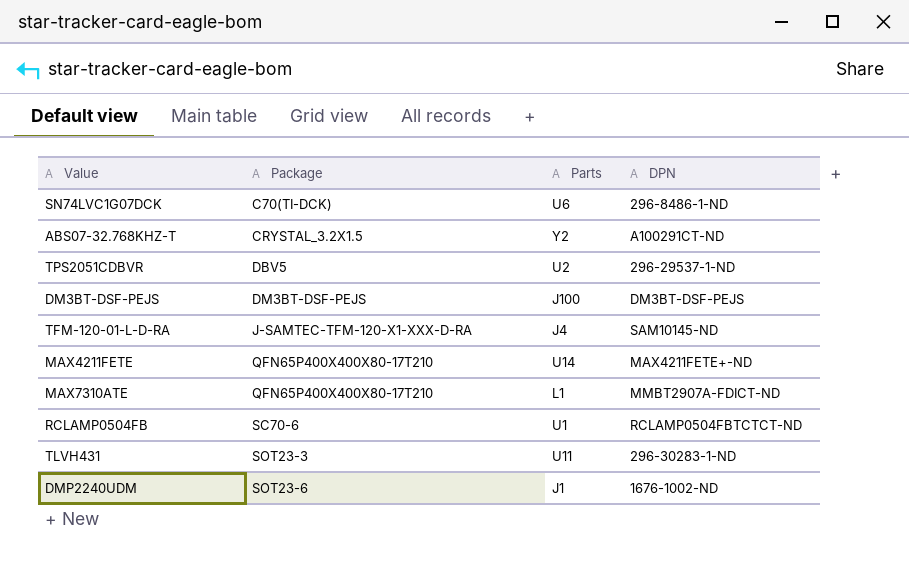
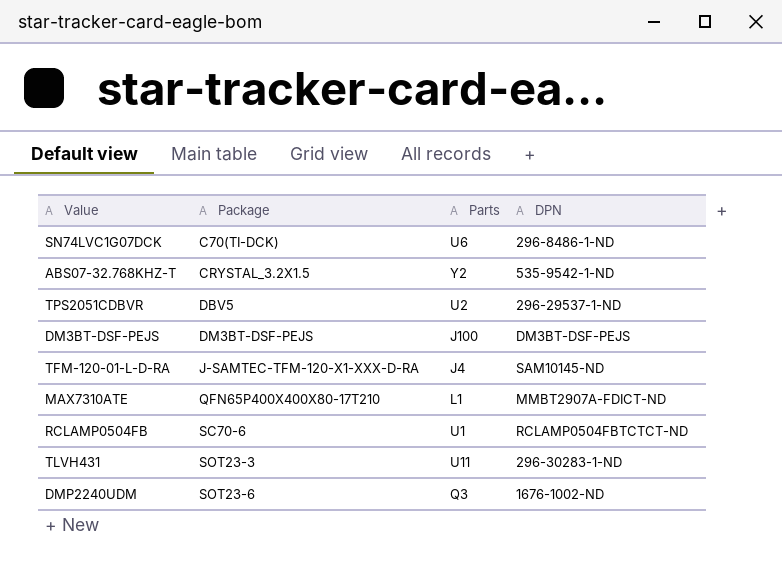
row MAX4211FETE: QFN65P400X400X80-17T210 | U14 | MAX4211FETE+-ND -> none
ABS07-32.768KHZ-T | DPN: A100291CT-ND -> 535-9542-1-ND
DMP2240UDM | Parts: J1 -> Q3

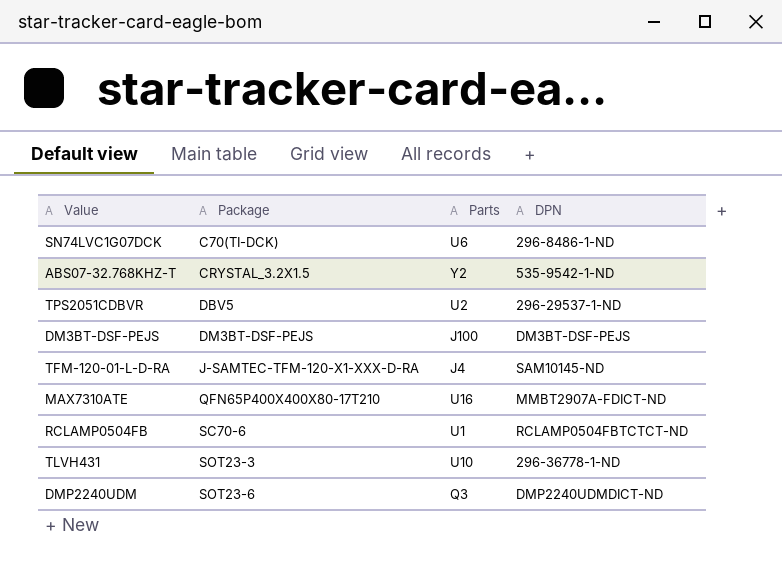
MAX7310ATE | Parts: L1 -> U16
TLVH431 | Parts: U11 -> U10
TLVH431 | DPN: 296-30283-1-ND -> 296-36778-1-ND
DMP2240UDM | DPN: 1676-1002-ND -> DMP2240UDMDICT-ND

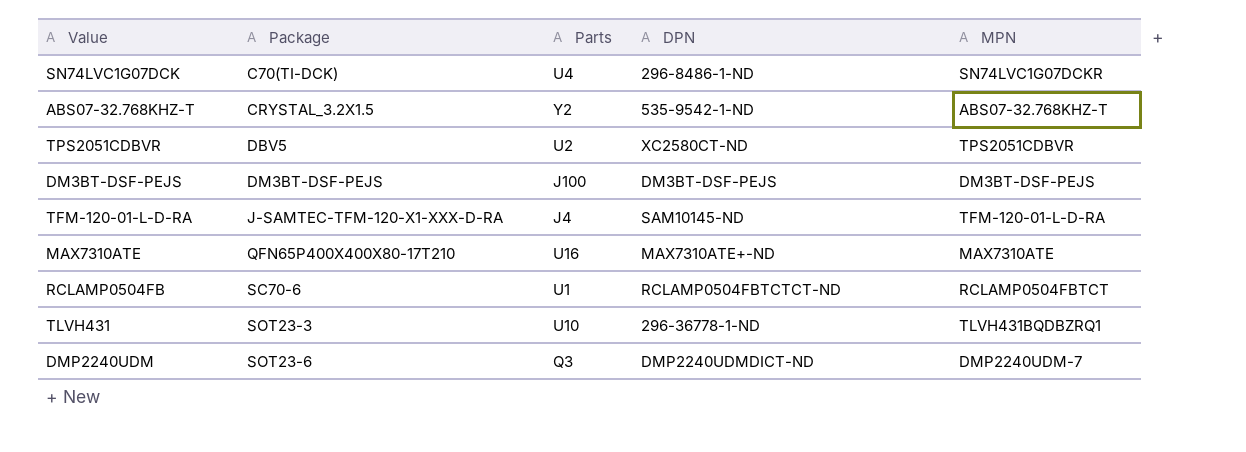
column MPN | position: none -> 5
SN74LVC1G07DCK | Parts: U6 -> U4
TPS2051CDBVR | DPN: 296-29537-1-ND -> XC2580CT-ND
MAX7310ATE | DPN: MMBT2907A-FDICT-ND -> MAX7310ATE+-ND

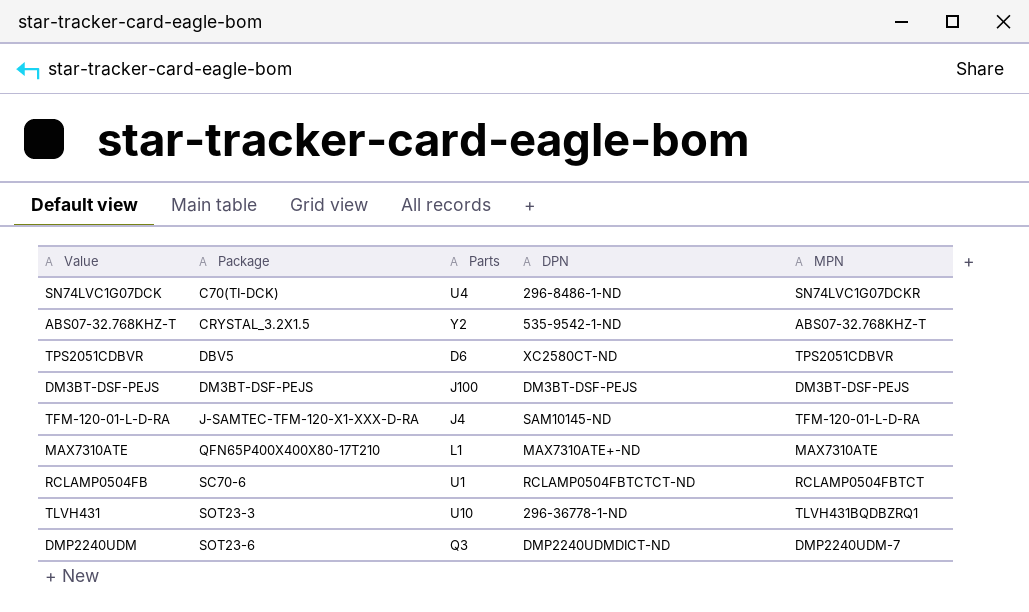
TPS2051CDBVR | Parts: U2 -> D6
MAX7310ATE | Parts: U16 -> L1

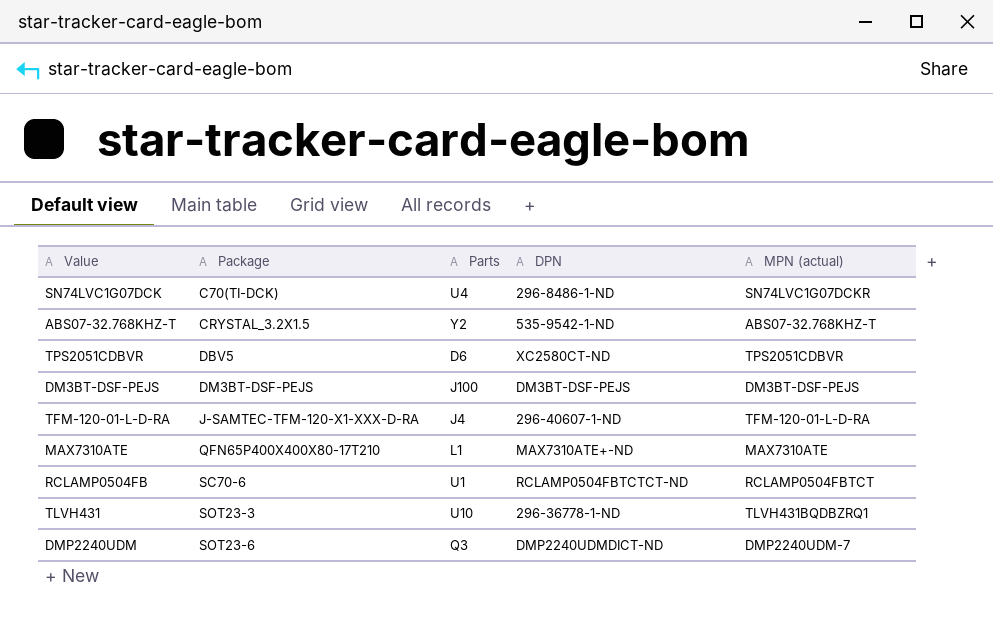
column name: MPN -> MPN (actual)
TFM-120-01-L-D-RA | DPN: SAM10145-ND -> 296-40607-1-ND

